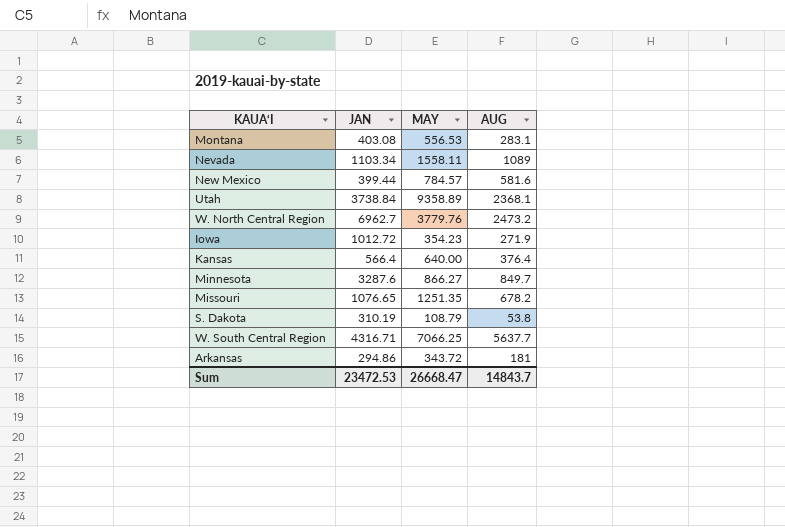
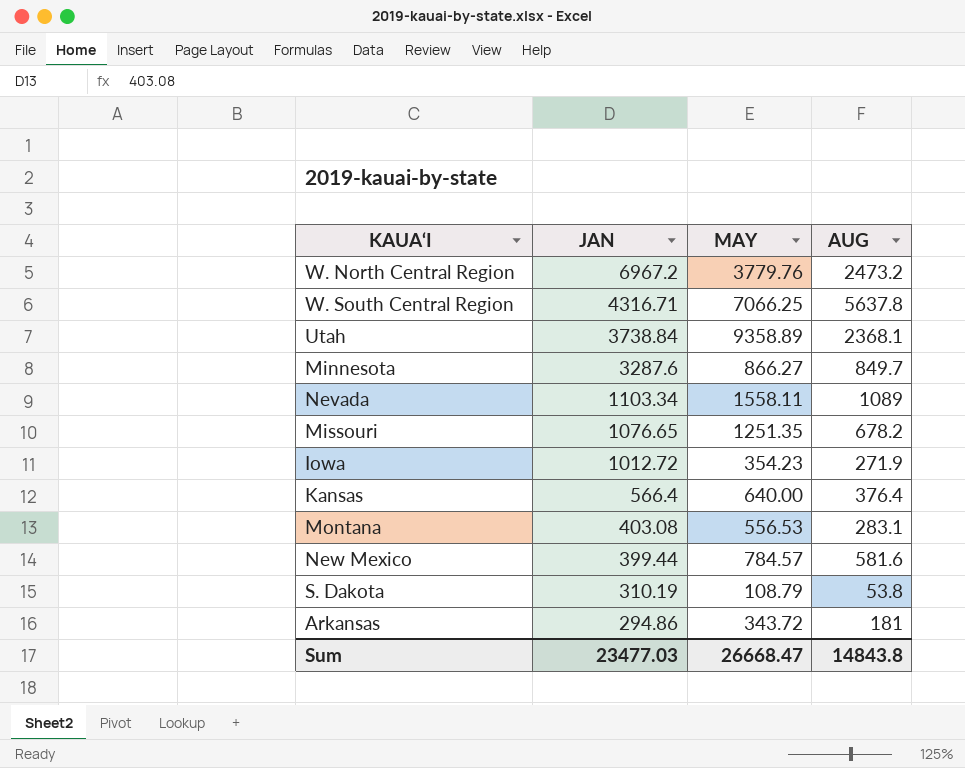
row order: none -> JAN descending
W. North Central Region | JAN: 6962.7 -> 6967.2
W. South Central Region | AUG: 5637.7 -> 5637.8
Sum | JAN: 23472.53 -> 23477.03
Sum | AUG: 14843.7 -> 14843.8

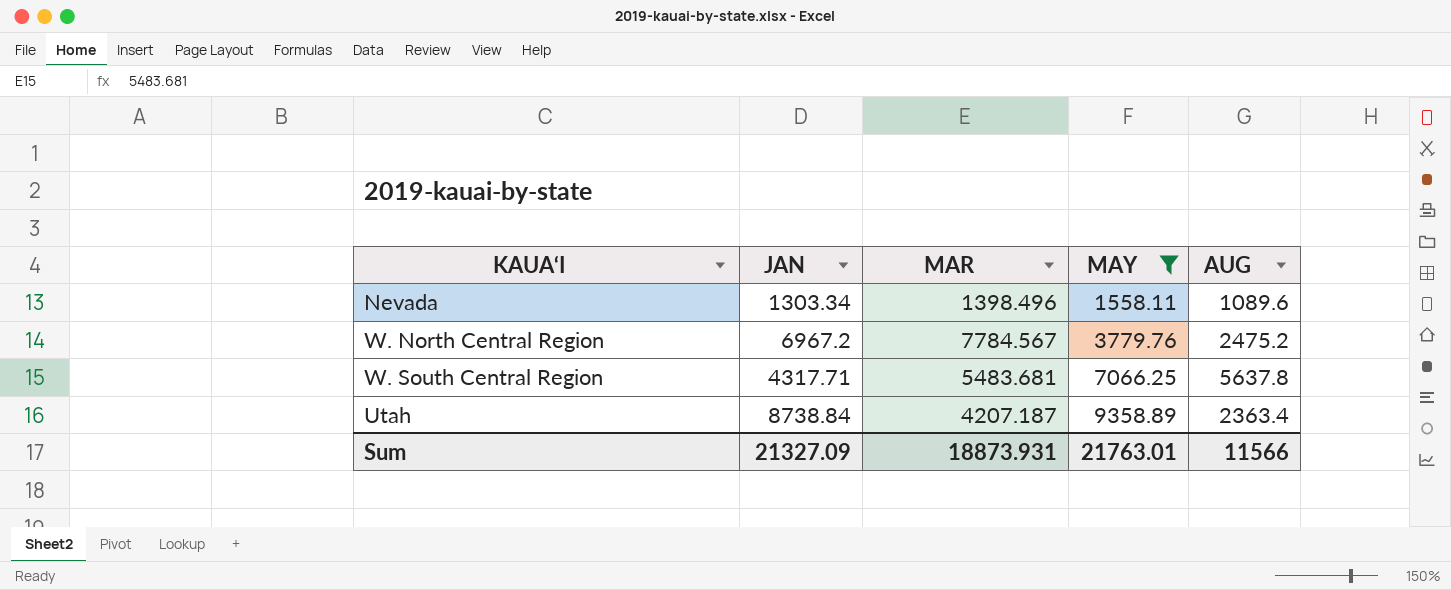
filter: none -> MAY >= 1558.11
row order: JAN descending -> MAY ascending
column MAR | position: none -> 3
Nevada | JAN: 1103.34 -> 1303.34
Nevada | AUG: 1089 -> 1089.6
W. North Central Region | AUG: 2473.2 -> 2475.2
W. South Central Region | JAN: 4316.71 -> 4317.71
Utah | JAN: 3738.84 -> 8738.84
Utah | AUG: 2368.1 -> 2363.4
Sum | JAN: 23477.03 -> 21327.09
Sum | MAY: 26668.47 -> 21763.01
Sum | AUG: 14843.8 -> 11566

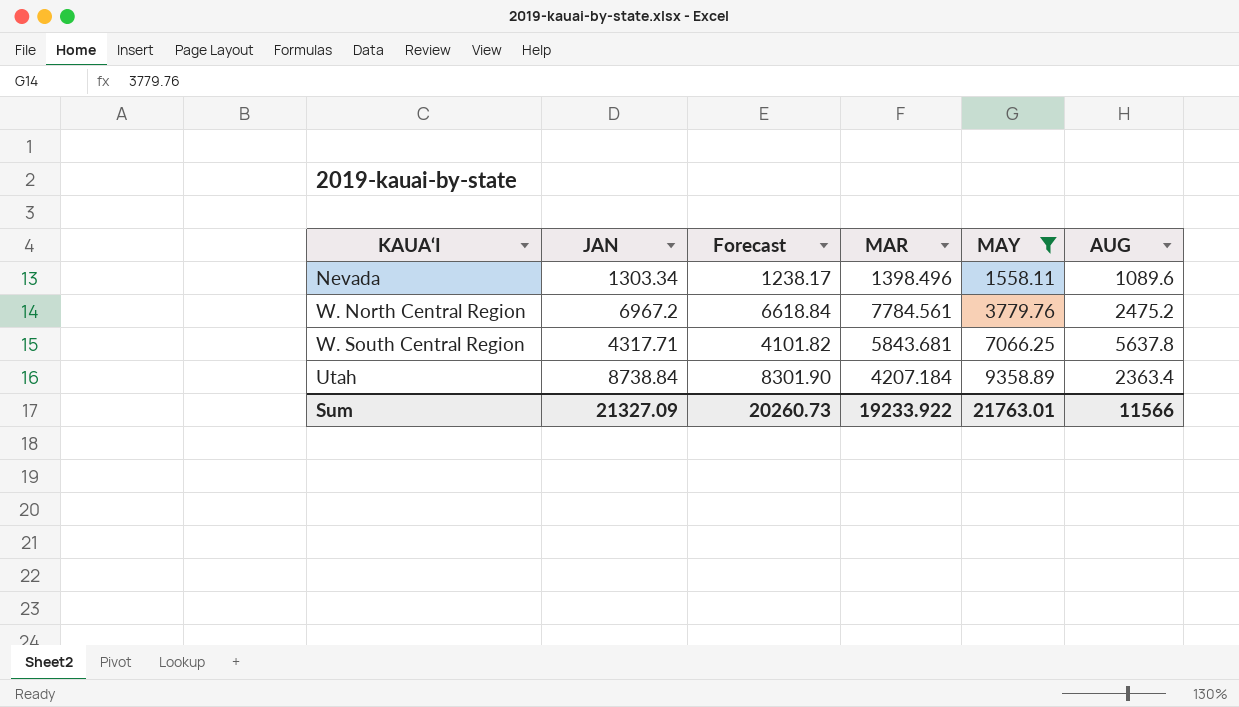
column Forecast | formula: none -> [JAN] * 0.95
W. North Central Region | MAR: 7784.567 -> 7784.561
W. South Central Region | MAR: 5483.681 -> 5843.681
Utah | MAR: 4207.187 -> 4207.184
Sum | MAR: 18873.931 -> 19233.922

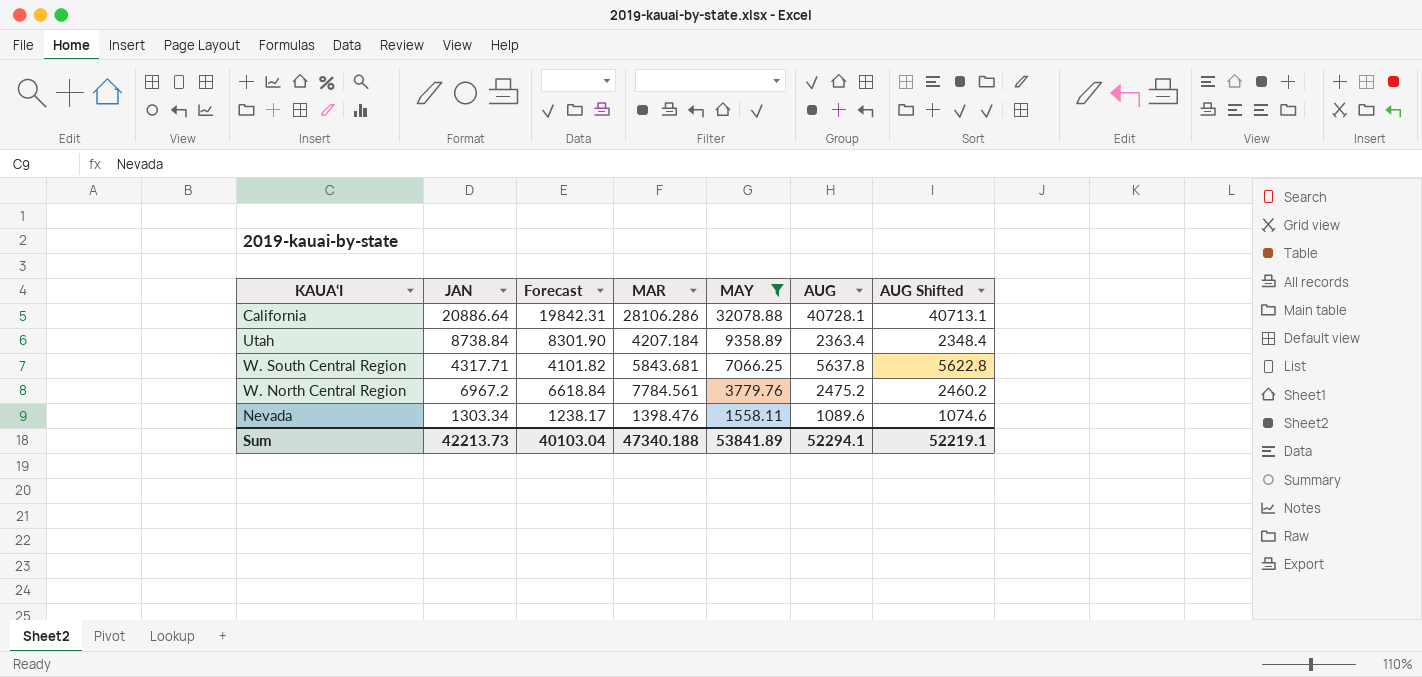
row order: MAY ascending -> MAY descending
column AUG Shifted | formula: none -> [AUG] - 15
row California: none -> 20886.64 | 19842.31 | 28106.286 | 32078.88 | 40728.1 | 40713.1
Nevada | MAR: 1398.496 -> 1398.476
Sum | JAN: 21327.09 -> 42213.73
Sum | Forecast: 20260.73 -> 40103.04
Sum | MAR: 19233.922 -> 47340.188
Sum | MAY: 21763.01 -> 53841.89
Sum | AUG: 11566 -> 52294.1

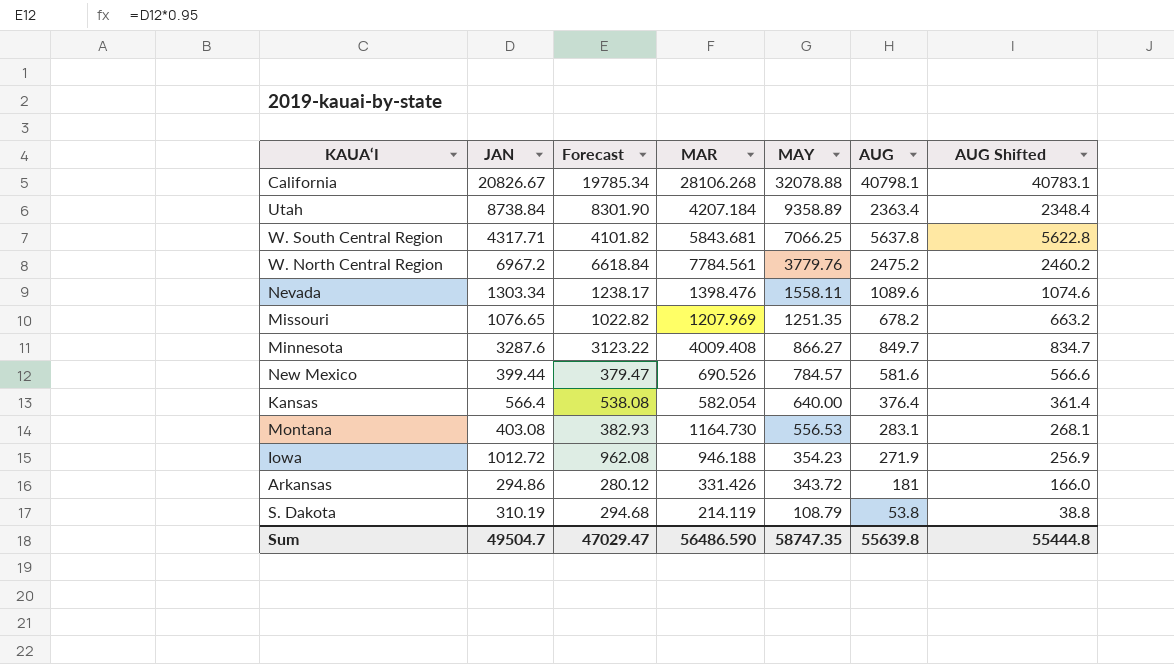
filter: MAY >= 1558.11 -> none
California | JAN: 20886.64 -> 20826.67
California | Forecast: 19842.31 -> 19785.34
California | MAR: 28106.286 -> 28106.268
California | AUG: 40728.1 -> 40798.1
California | AUG Shifted: 40713.1 -> 40783.1
Sum | JAN: 42213.73 -> 49504.7
Sum | Forecast: 40103.04 -> 47029.47
Sum | MAR: 47340.188 -> 56486.590
Sum | MAY: 53841.89 -> 58747.35
Sum | AUG: 52294.1 -> 55639.8
Sum | AUG Shifted: 52219.1 -> 55444.8

